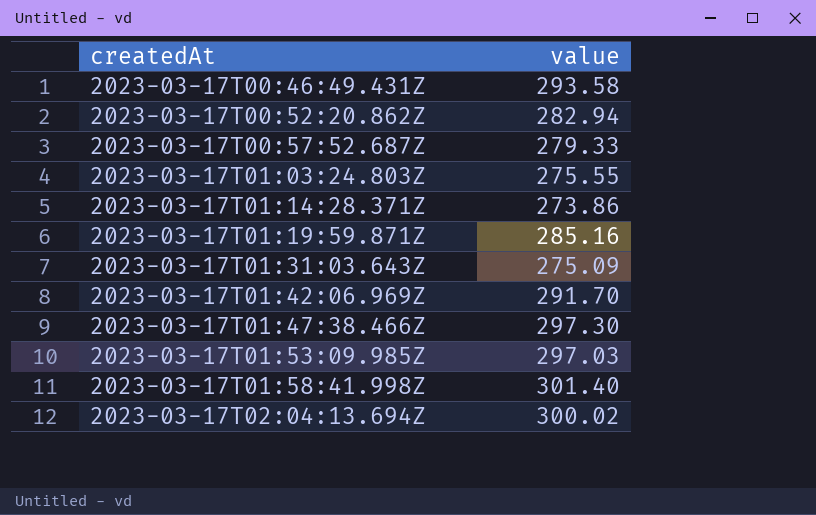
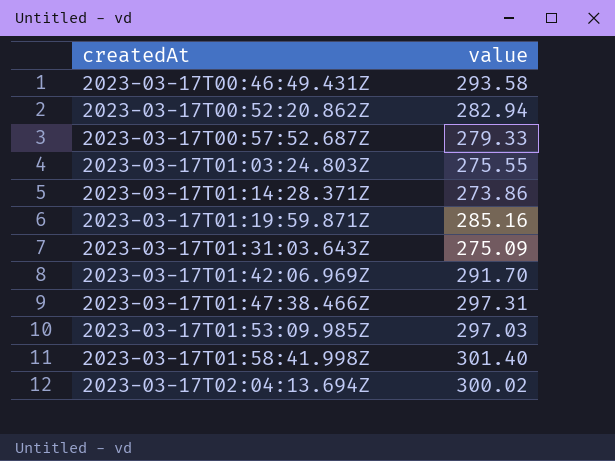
2023-03-17T01:47:38.466Z | value: 297.30 -> 297.31

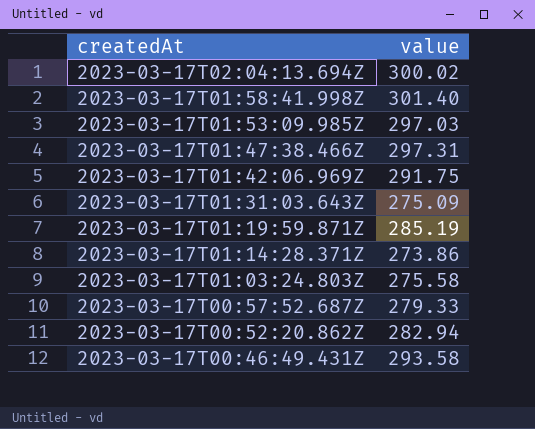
row order: createdAt ascending -> createdAt descending
2023-03-17T01:42:06.969Z | value: 291.70 -> 291.75
2023-03-17T01:19:59.871Z | value: 285.16 -> 285.19
2023-03-17T01:03:24.803Z | value: 275.55 -> 275.58

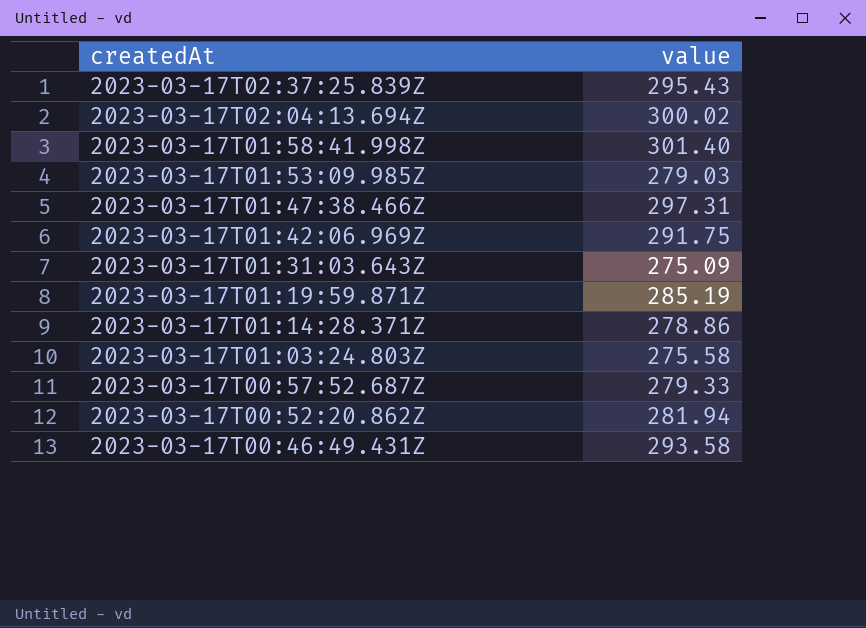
row 2023-03-17T02:37:25.839Z: none -> 295.43
2023-03-17T01:53:09.985Z | value: 297.03 -> 279.03
2023-03-17T01:14:28.371Z | value: 273.86 -> 278.86
2023-03-17T00:52:20.862Z | value: 282.94 -> 281.94

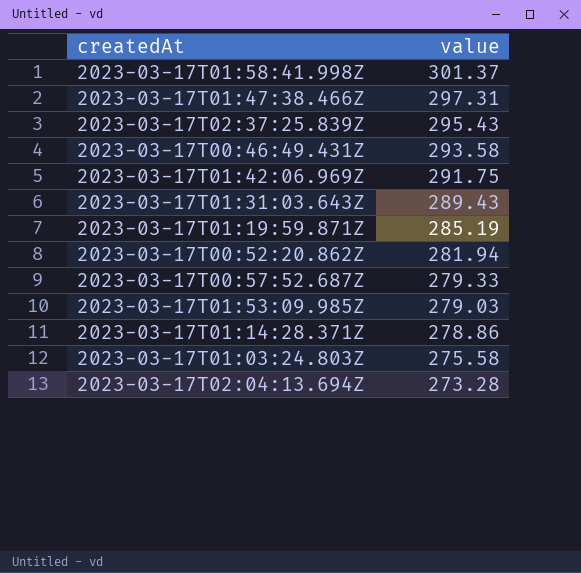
row order: createdAt descending -> value descending
2023-03-17T01:58:41.998Z | value: 301.40 -> 301.37
2023-03-17T01:31:03.643Z | value: 275.09 -> 289.43
2023-03-17T02:04:13.694Z | value: 300.02 -> 273.28

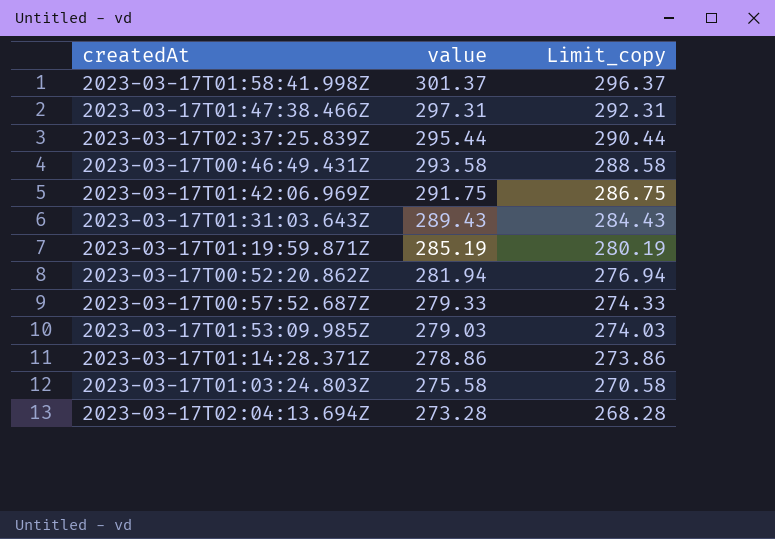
column Limit_copy | formula: none -> [value] - 5
2023-03-17T02:37:25.839Z | value: 295.43 -> 295.44

